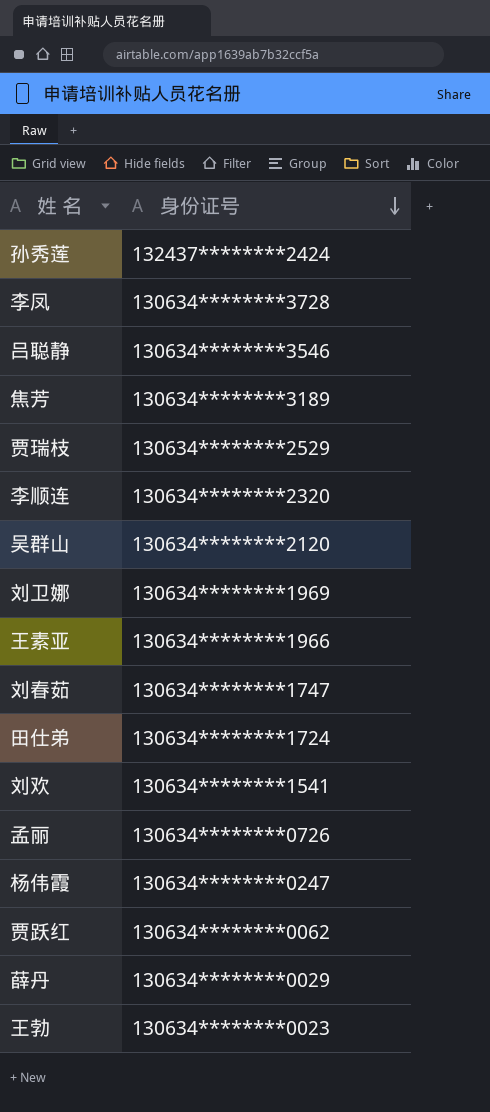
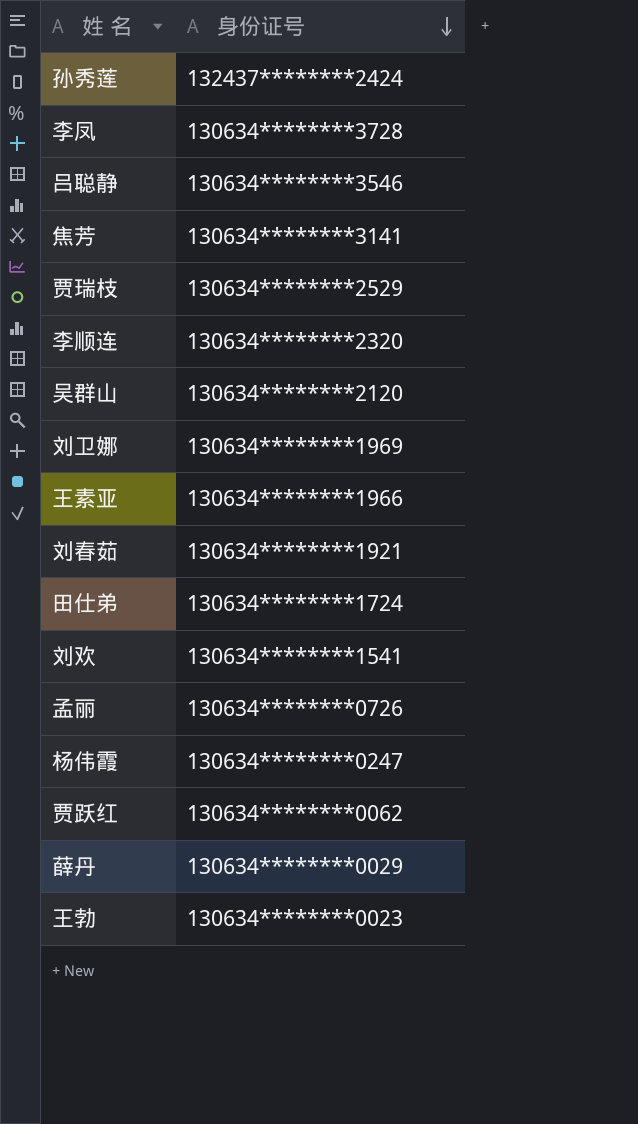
焦芳 | 身份证号: 130634********3189 -> 130634********3141
刘春茹 | 身份证号: 130634********1747 -> 130634********1921

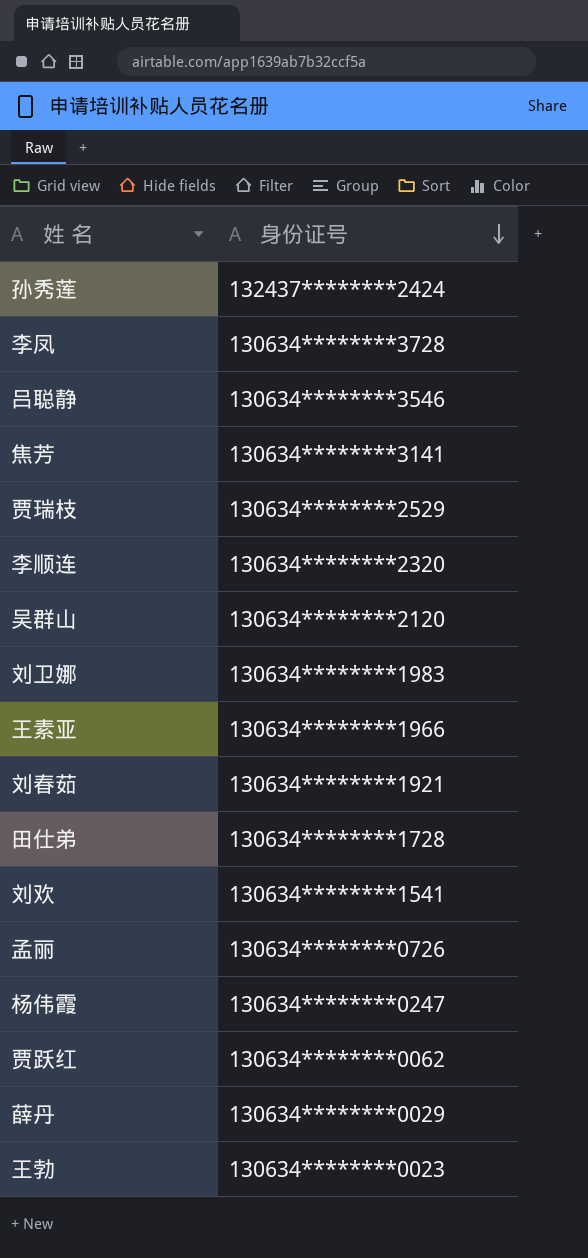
刘卫娜 | 身份证号: 130634********1969 -> 130634********1983
田仕弟 | 身份证号: 130634********1724 -> 130634********1728

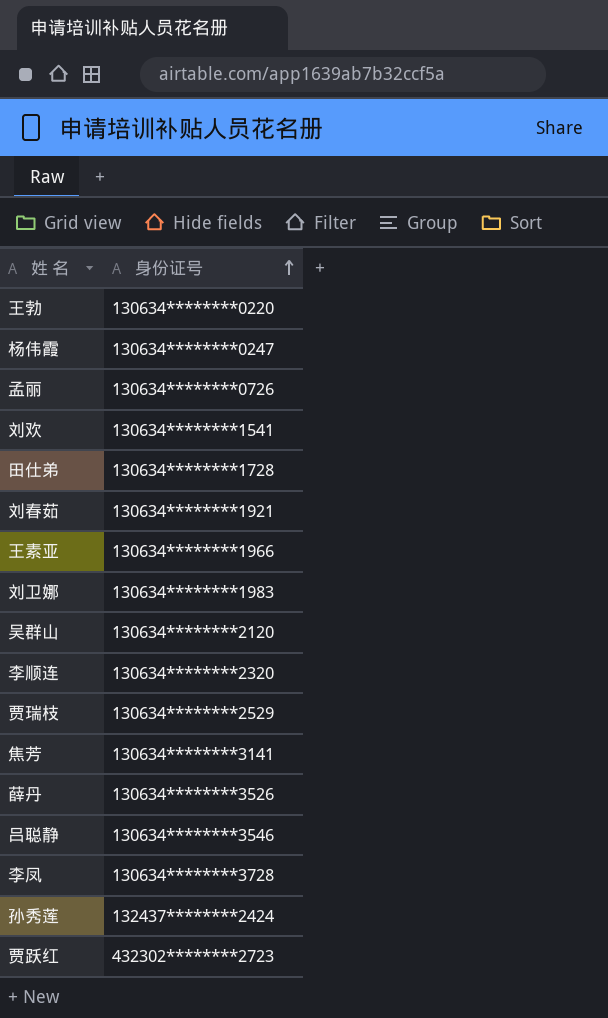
row order: 身份证号 descending -> 身份证号 ascending
王勃 | 身份证号: 130634********0023 -> 130634********0220
薛丹 | 身份证号: 130634********0029 -> 130634********3526
贾跃红 | 身份证号: 130634********0062 -> 432302********2723

